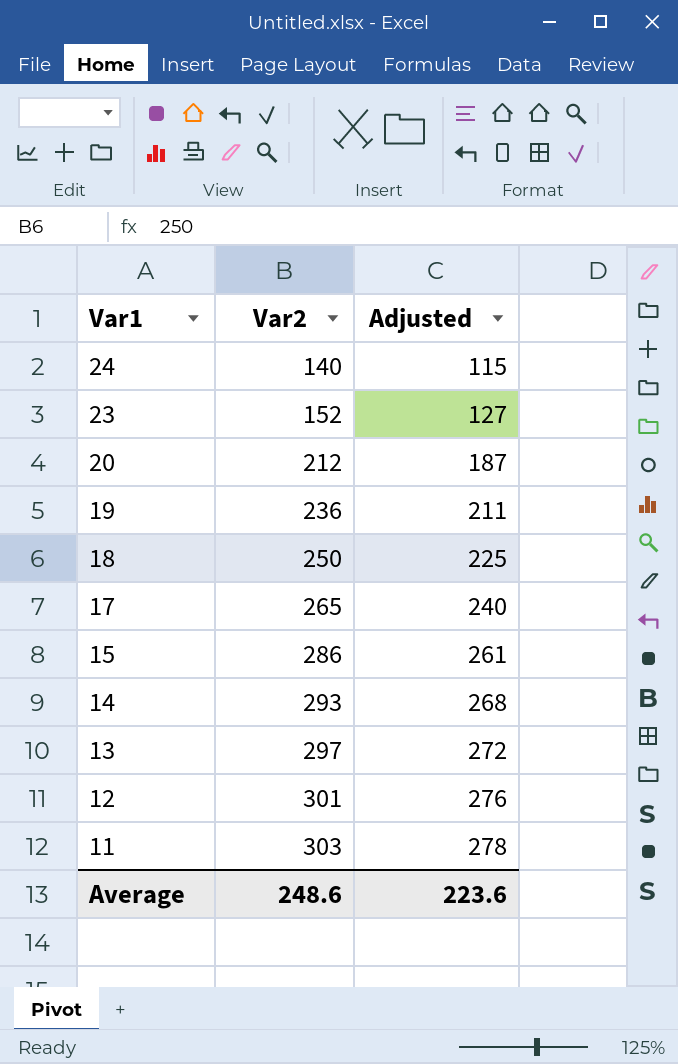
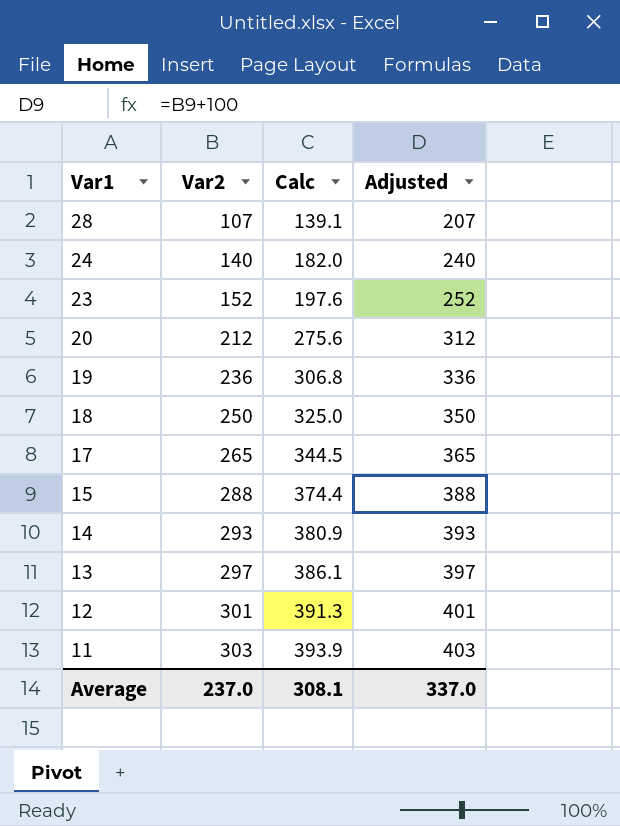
column Calc | formula: none -> [Var2] * 1.3
column Adjusted | formula: [Var2] - 25 -> [Var2] + 100
row 28: none -> 107 | 139.1 | 207
15 | Var2: 286 -> 288
Average | Var2: 248.6 -> 237.0
Average | Adjusted: 223.6 -> 337.0

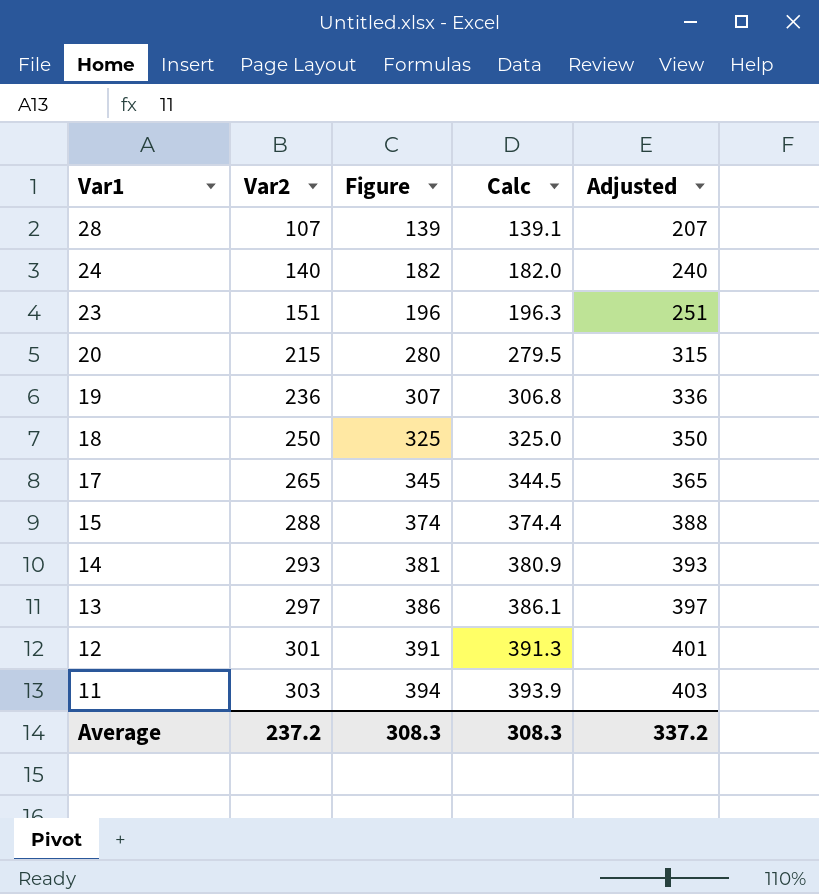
column Figure | formula: none -> [Var2] * 1.3
23 | Var2: 152 -> 151
23 | Calc: 197.6 -> 196.3
23 | Adjusted: 252 -> 251
20 | Var2: 212 -> 215
20 | Calc: 275.6 -> 279.5
20 | Adjusted: 312 -> 315
Average | Var2: 237.0 -> 237.2
Average | Calc: 308.1 -> 308.3
Average | Adjusted: 337.0 -> 337.2

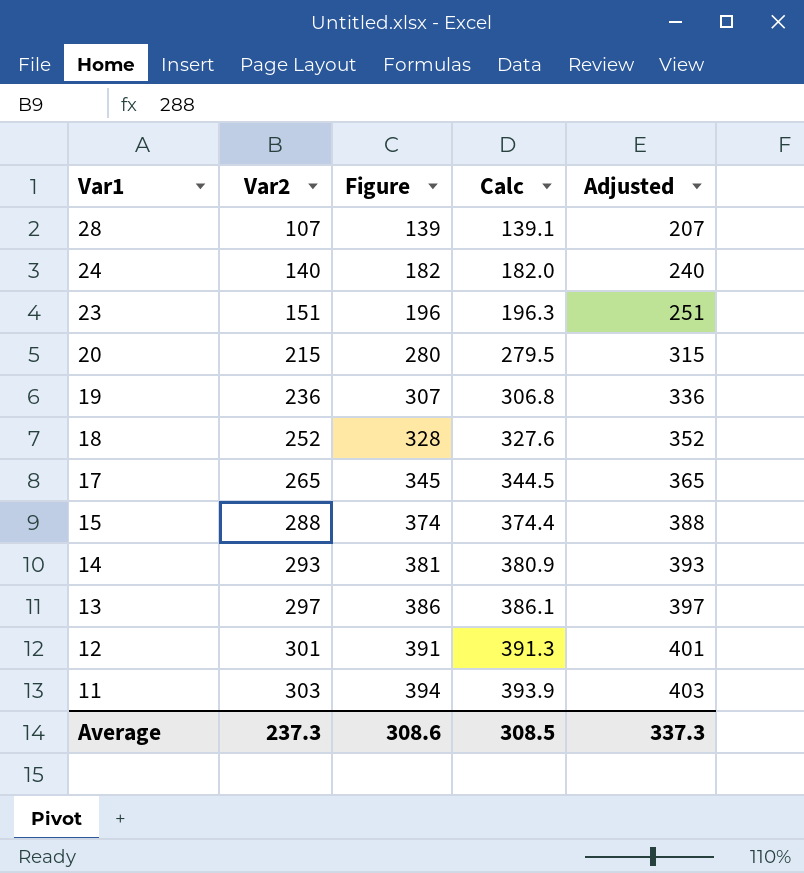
18 | Var2: 250 -> 252
18 | Figure: 325 -> 328
18 | Calc: 325.0 -> 327.6
18 | Adjusted: 350 -> 352
Average | Var2: 237.2 -> 237.3
Average | Figure: 308.3 -> 308.6
Average | Calc: 308.3 -> 308.5
Average | Adjusted: 337.2 -> 337.3

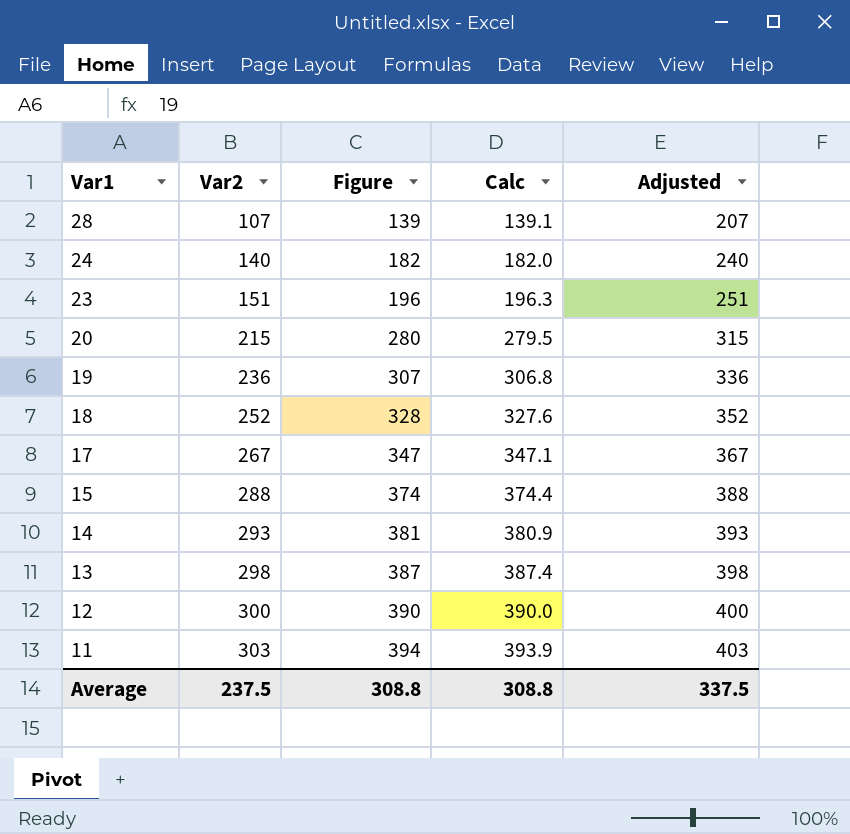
17 | Var2: 265 -> 267
17 | Figure: 345 -> 347
17 | Calc: 344.5 -> 347.1
17 | Adjusted: 365 -> 367
13 | Var2: 297 -> 298
13 | Figure: 386 -> 387
13 | Calc: 386.1 -> 387.4
13 | Adjusted: 397 -> 398
12 | Var2: 301 -> 300
12 | Figure: 391 -> 390
12 | Calc: 391.3 -> 390.0
12 | Adjusted: 401 -> 400
Average | Var2: 237.3 -> 237.5
Average | Figure: 308.6 -> 308.8
Average | Calc: 308.5 -> 308.8
Average | Adjusted: 337.3 -> 337.5

